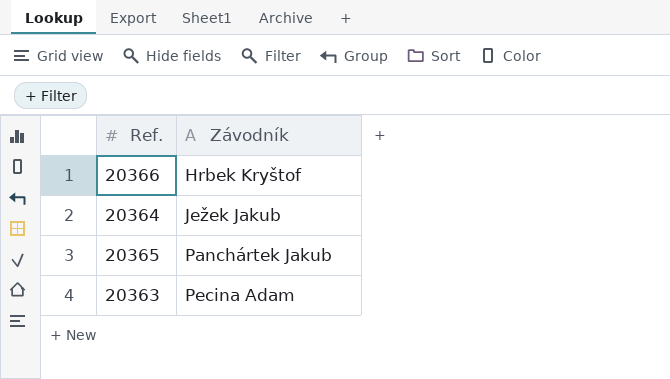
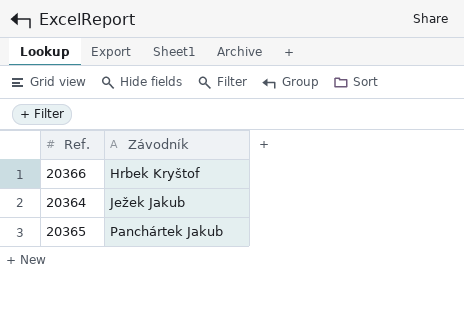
row 20363: Pecina Adam -> none

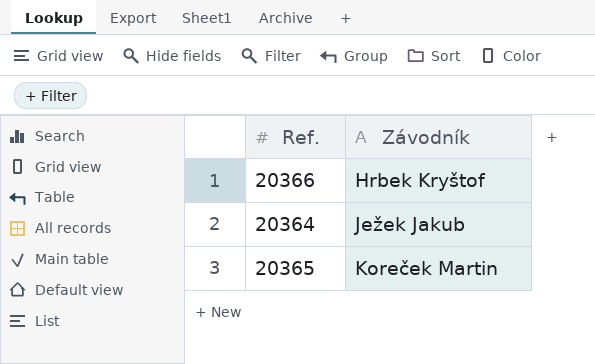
20365 | Závodník: Panchártek Jakub -> Koreček Martin

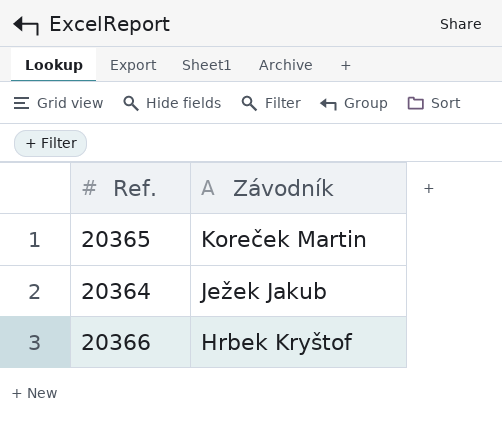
row order: Závodník ascending -> Závodník descending

